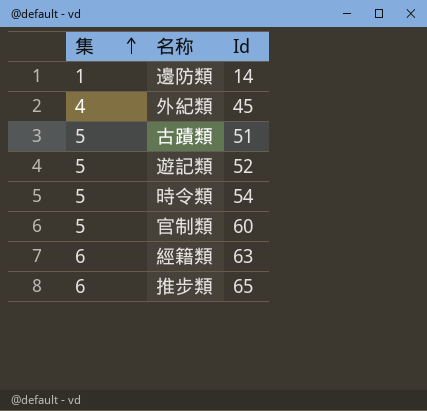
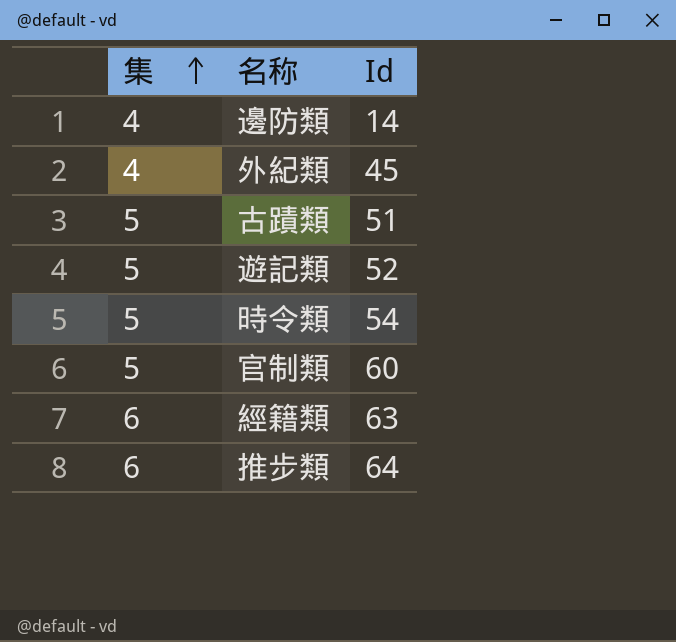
邊防類 | 集: 1 -> 4
推步類 | Id: 65 -> 64

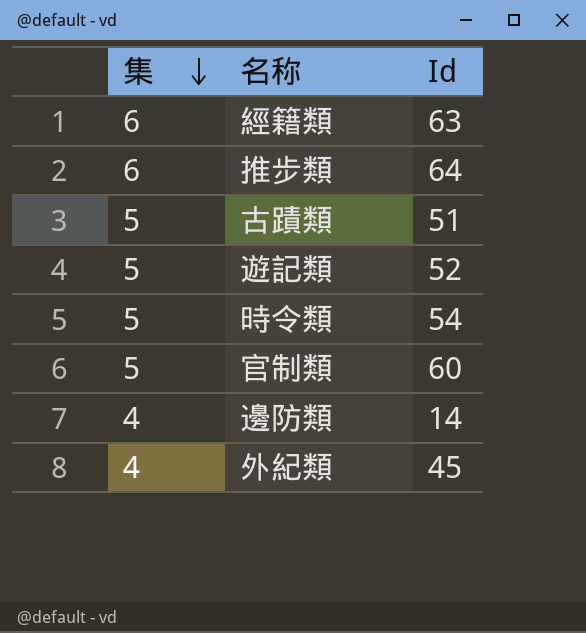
row order: 集 ascending -> 集 descending

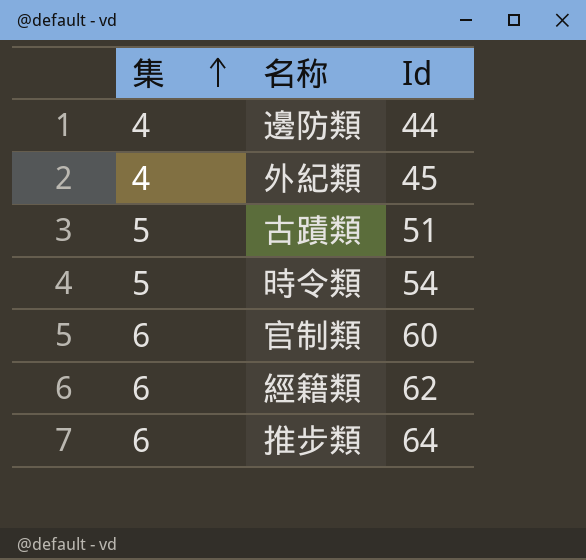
row order: 集 descending -> 集 ascending
row 遊記類: 5 | 52 -> none
邊防類 | Id: 14 -> 44
官制類 | 集: 5 -> 6
經籍類 | Id: 63 -> 62

